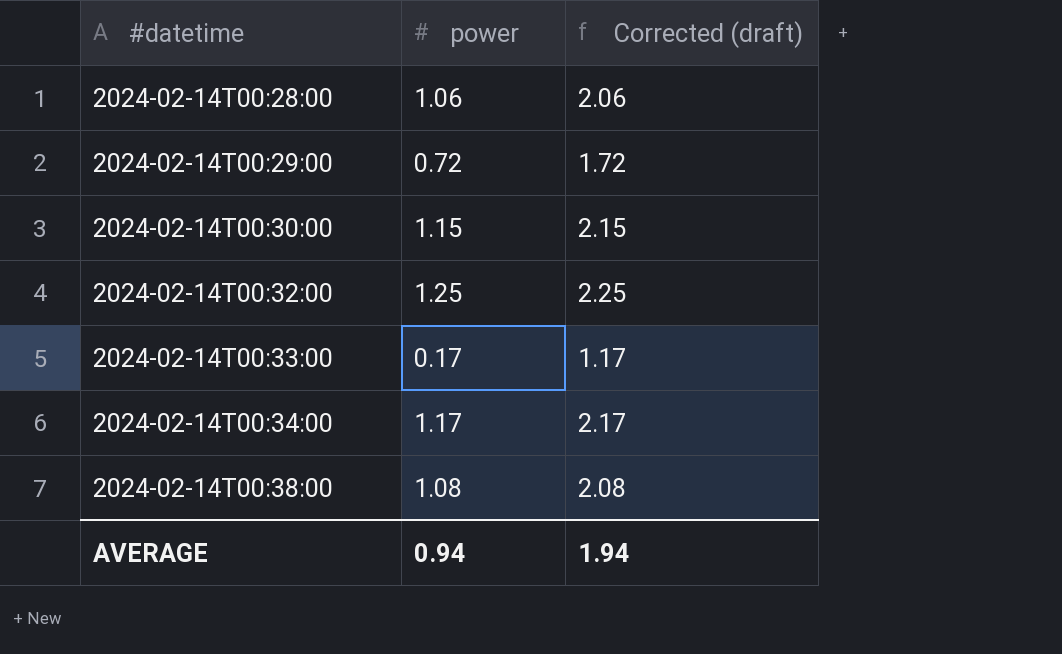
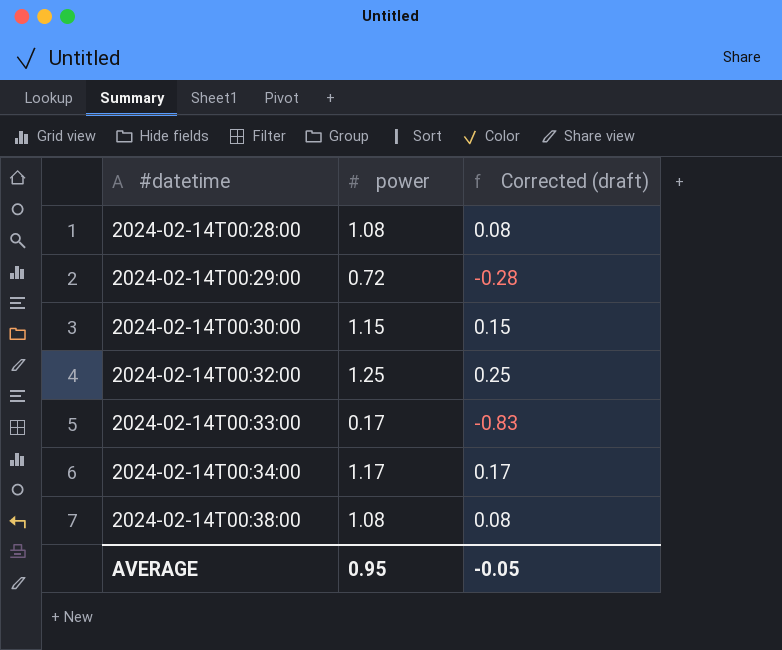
column Corrected (draft) | formula: [power] + 1 -> [power] - 1
2024-02-14T00:28:00 | power: 1.06 -> 1.08
AVERAGE | power: 0.94 -> 0.95
AVERAGE | Corrected (draft): 1.94 -> -0.05

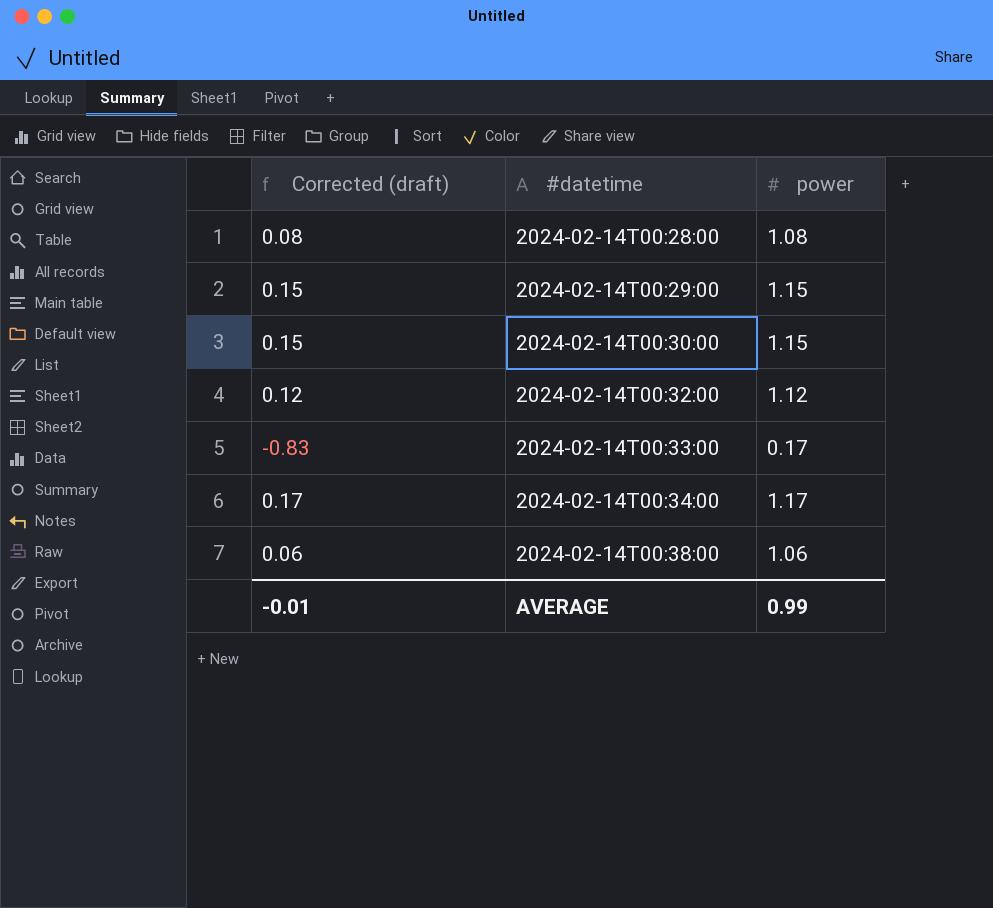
column Corrected (draft) | position: 3 -> 1
2024-02-14T00:29:00 | Corrected (draft): -0.28 -> 0.15
2024-02-14T00:29:00 | power: 0.72 -> 1.15
2024-02-14T00:32:00 | Corrected (draft): 0.25 -> 0.12
2024-02-14T00:32:00 | power: 1.25 -> 1.12
2024-02-14T00:38:00 | Corrected (draft): 0.08 -> 0.06
2024-02-14T00:38:00 | power: 1.08 -> 1.06
AVERAGE | Corrected (draft): -0.05 -> -0.01
AVERAGE | power: 0.95 -> 0.99

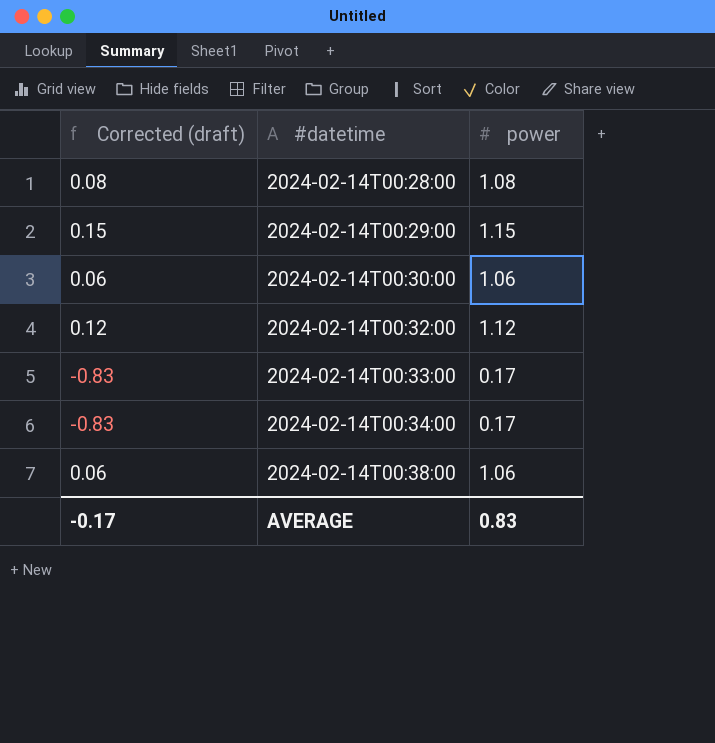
2024-02-14T00:30:00 | Corrected (draft): 0.15 -> 0.06
2024-02-14T00:30:00 | power: 1.15 -> 1.06
2024-02-14T00:34:00 | Corrected (draft): 0.17 -> -0.83
2024-02-14T00:34:00 | power: 1.17 -> 0.17
AVERAGE | Corrected (draft): -0.01 -> -0.17
AVERAGE | power: 0.99 -> 0.83

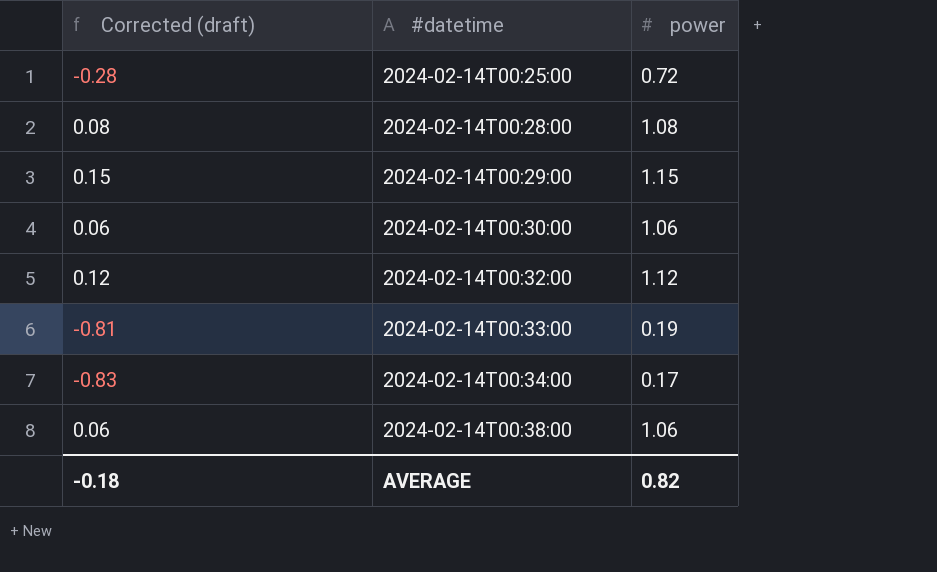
row 2024-02-14T00:25:00: none -> -0.28 | 0.72
2024-02-14T00:33:00 | Corrected (draft): -0.83 -> -0.81
2024-02-14T00:33:00 | power: 0.17 -> 0.19
AVERAGE | Corrected (draft): -0.17 -> -0.18
AVERAGE | power: 0.83 -> 0.82

